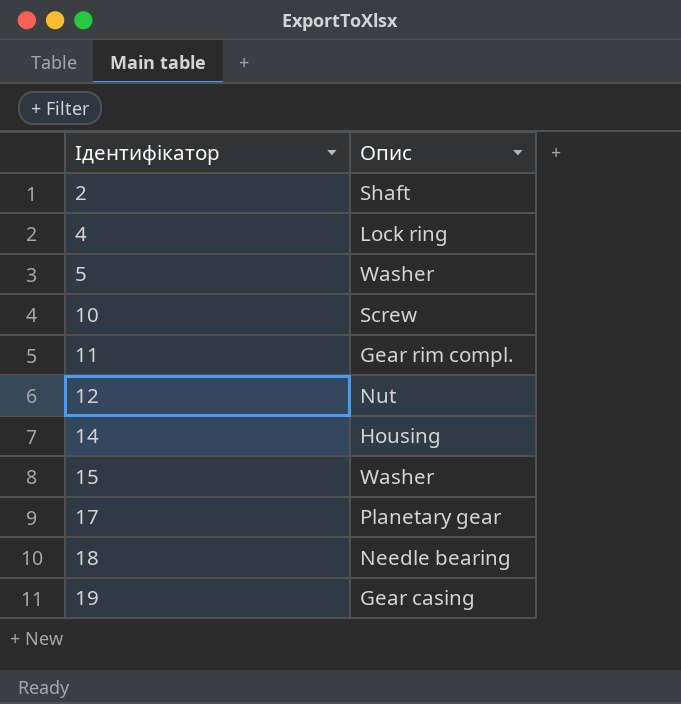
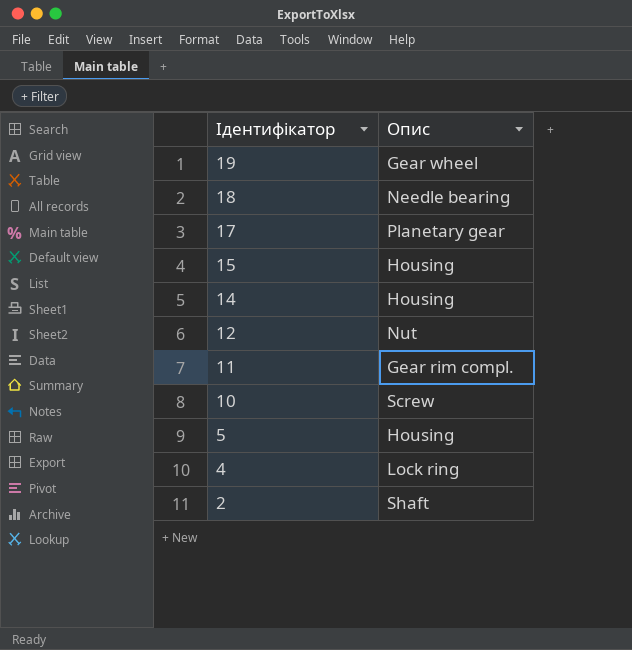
row order: Ідентифікатор ascending -> Ідентифікатор descending
19 | Опис: Gear casing -> Gear wheel
15 | Опис: Washer -> Housing
5 | Опис: Washer -> Housing

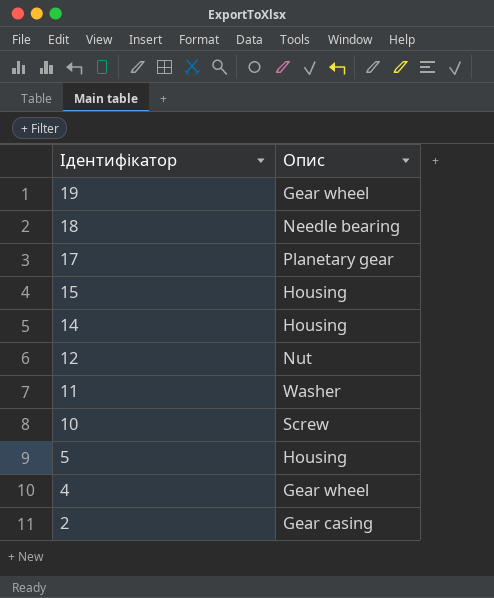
11 | Опис: Gear rim compl. -> Washer
4 | Опис: Lock ring -> Gear wheel
2 | Опис: Shaft -> Gear casing

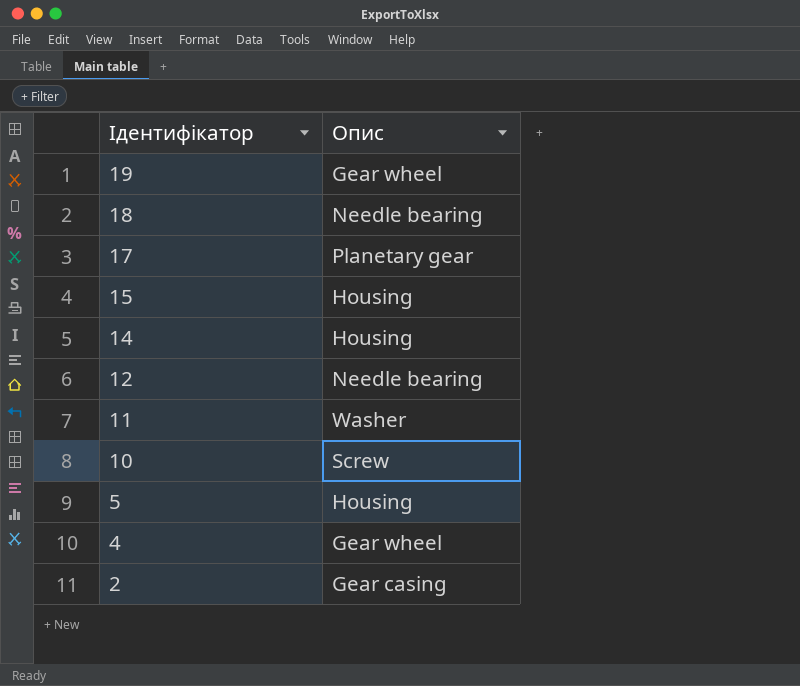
12 | Опис: Nut -> Needle bearing

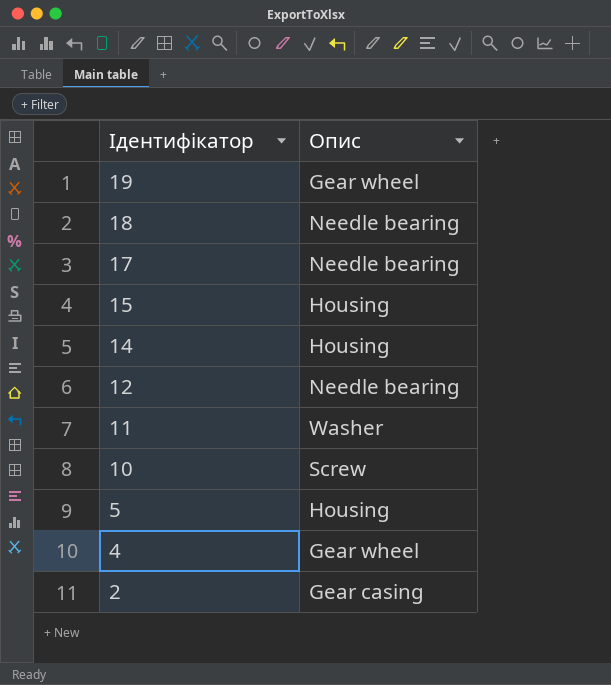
17 | Опис: Planetary gear -> Needle bearing

